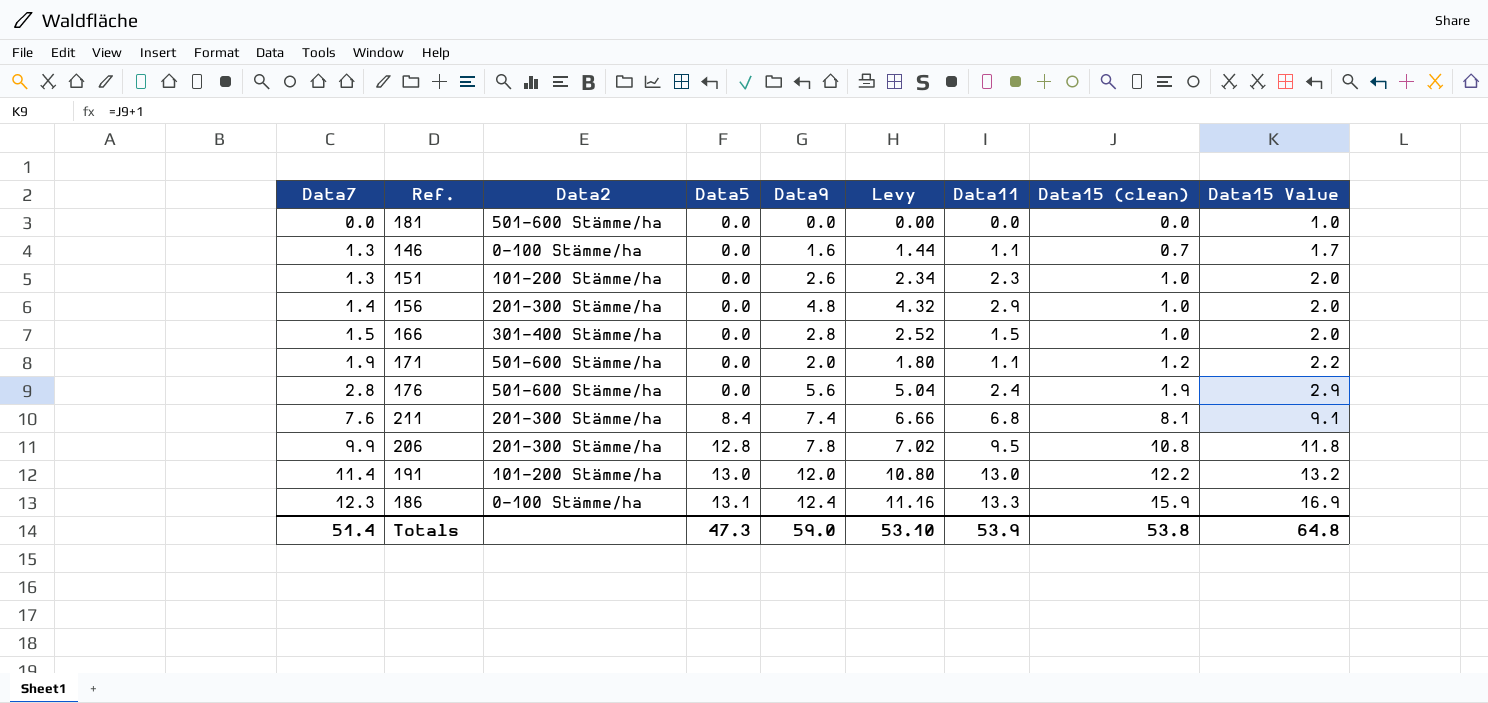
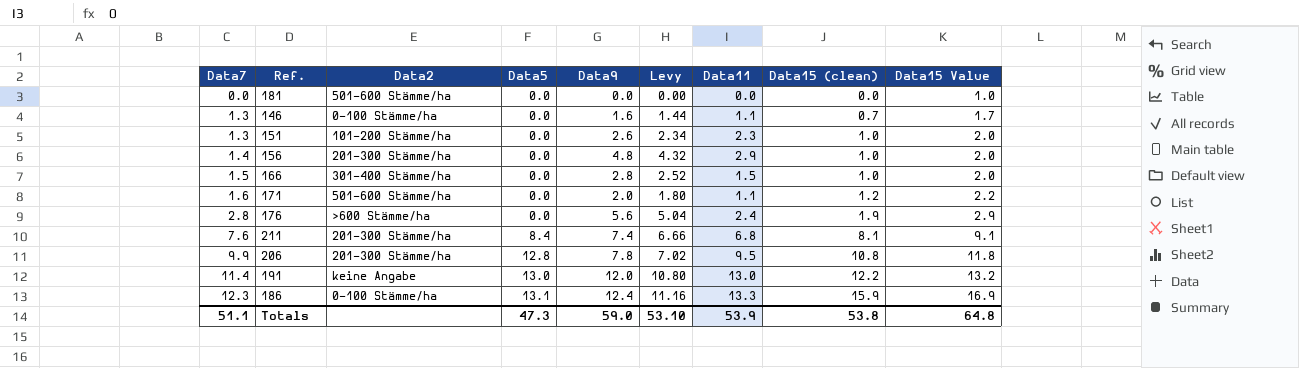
171 | Data7: 1.9 -> 1.6
176 | Data2: 501-600 Stämme/ha -> >600 Stämme/ha
191 | Data2: 101-200 Stämme/ha -> keine Angabe
Totals | Data7: 51.4 -> 51.1

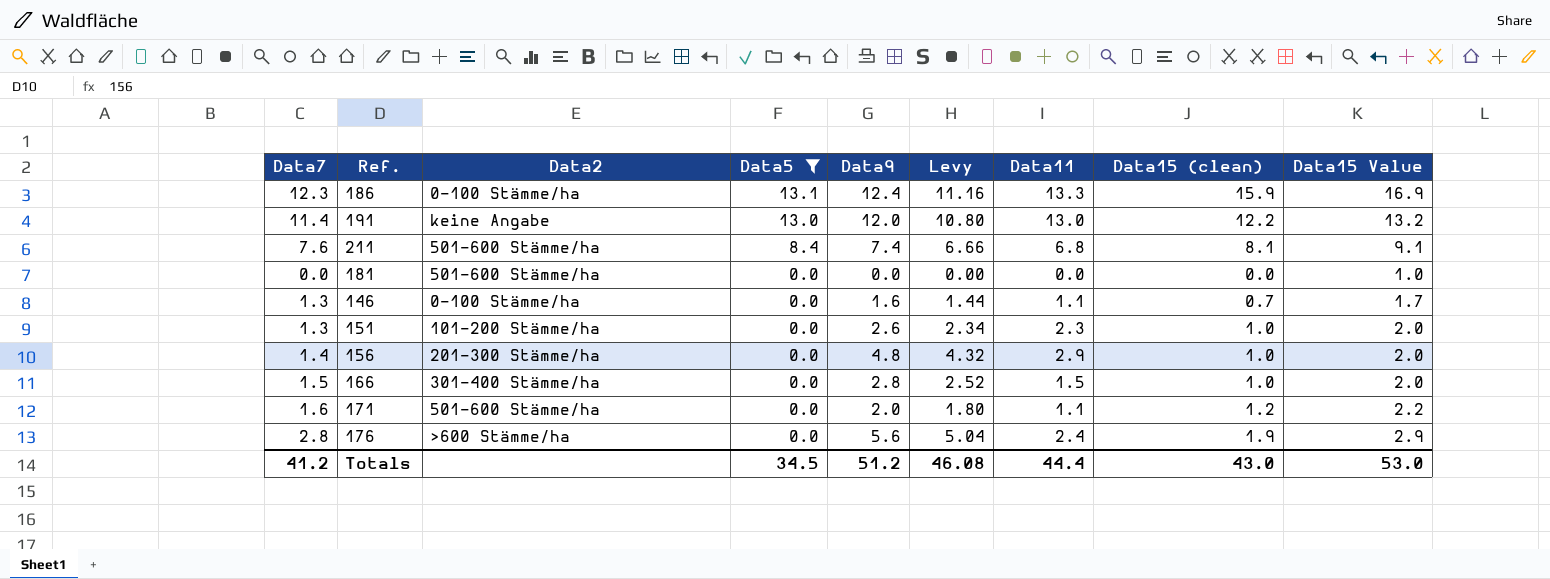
filter: none -> Data5 != 12.8
row order: Data7 ascending -> Data5 descending
211 | Data2: 201-300 Stämme/ha -> 501-600 Stämme/ha
Totals | Data7: 51.1 -> 41.2
Totals | Data5: 47.3 -> 34.5
Totals | Data9: 59.0 -> 51.2
Totals | Levy: 53.10 -> 46.08
Totals | Data11: 53.9 -> 44.4
Totals | Data15 (clean): 53.8 -> 43.0
Totals | Data15 Value: 64.8 -> 53.0

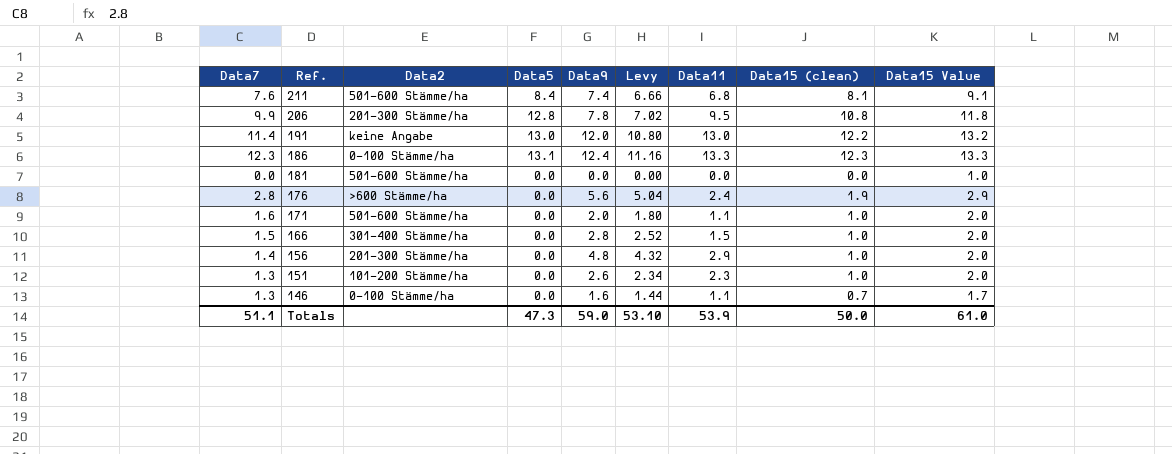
filter: Data5 != 12.8 -> none
row order: Data5 descending -> Ref. descending
186 | Data15 (clean): 15.9 -> 12.3
186 | Data15 Value: 16.9 -> 13.3
171 | Data15 (clean): 1.2 -> 1.0
171 | Data15 Value: 2.2 -> 2.0
Totals | Data7: 41.2 -> 51.1
Totals | Data5: 34.5 -> 47.3
Totals | Data9: 51.2 -> 59.0
Totals | Levy: 46.08 -> 53.10
Totals | Data11: 44.4 -> 53.9
Totals | Data15 (clean): 43.0 -> 50.0
Totals | Data15 Value: 53.0 -> 61.0

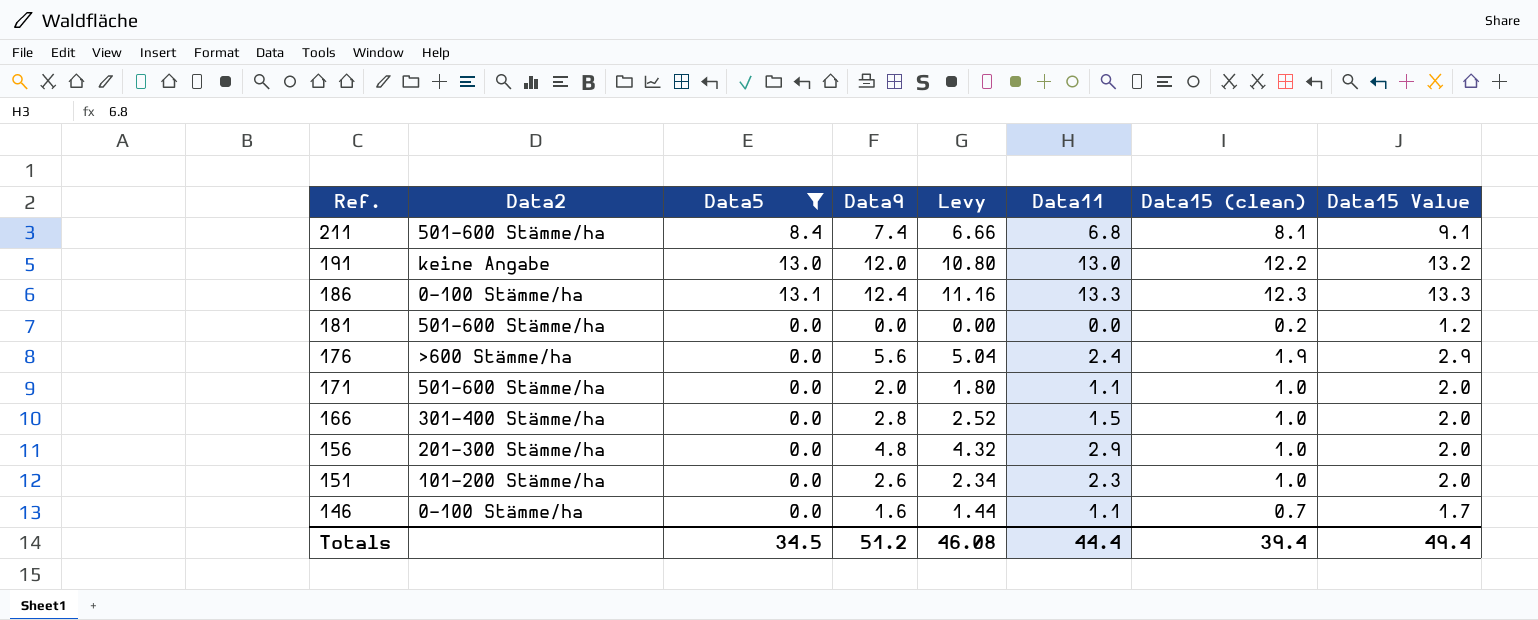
filter: none -> Data5 != 12.8
column Data7 | position: 1 -> none
181 | Data15 (clean): 0.0 -> 0.2
181 | Data15 Value: 1.0 -> 1.2
Totals | Data5: 47.3 -> 34.5
Totals | Data9: 59.0 -> 51.2
Totals | Levy: 53.10 -> 46.08
Totals | Data11: 53.9 -> 44.4
Totals | Data15 (clean): 50.0 -> 39.4
Totals | Data15 Value: 61.0 -> 49.4

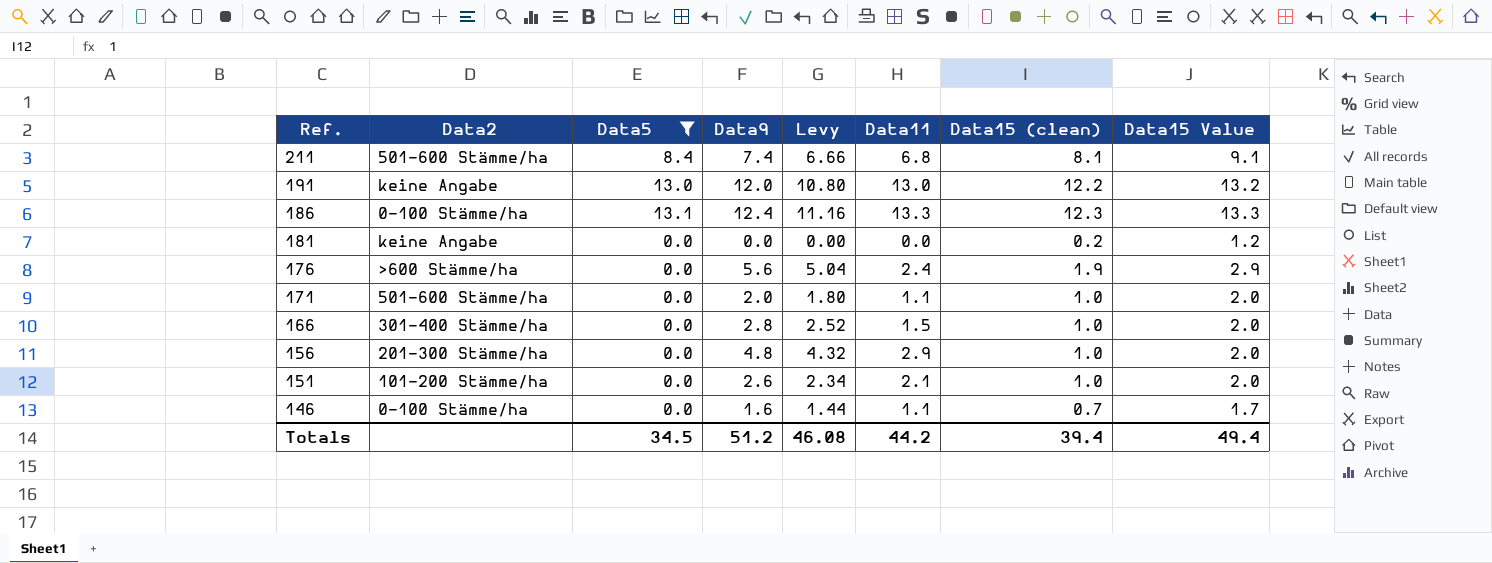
181 | Data2: 501-600 Stämme/ha -> keine Angabe
151 | Data11: 2.3 -> 2.1
Totals | Data11: 44.4 -> 44.2

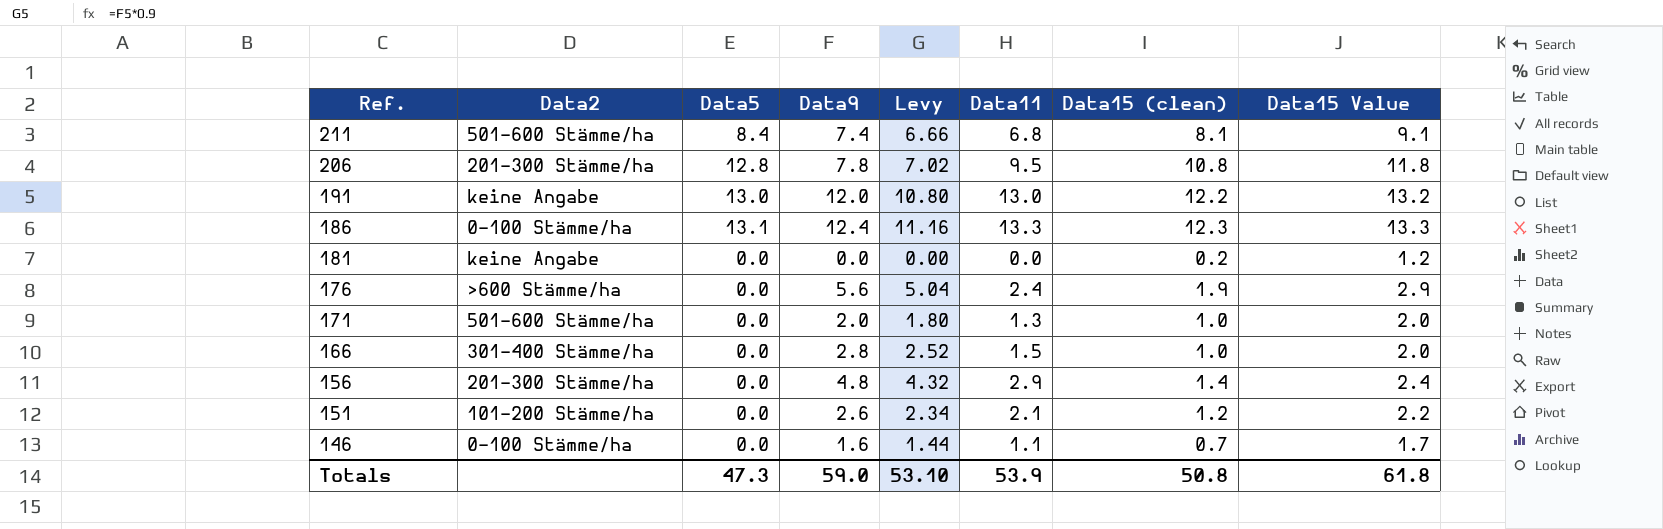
filter: Data5 != 12.8 -> none
171 | Data11: 1.1 -> 1.3
156 | Data15 (clean): 1.0 -> 1.4
156 | Data15 Value: 2.0 -> 2.4
151 | Data15 (clean): 1.0 -> 1.2
151 | Data15 Value: 2.0 -> 2.2
Totals | Data5: 34.5 -> 47.3
Totals | Data9: 51.2 -> 59.0
Totals | Levy: 46.08 -> 53.10
Totals | Data11: 44.2 -> 53.9
Totals | Data15 (clean): 39.4 -> 50.8
Totals | Data15 Value: 49.4 -> 61.8

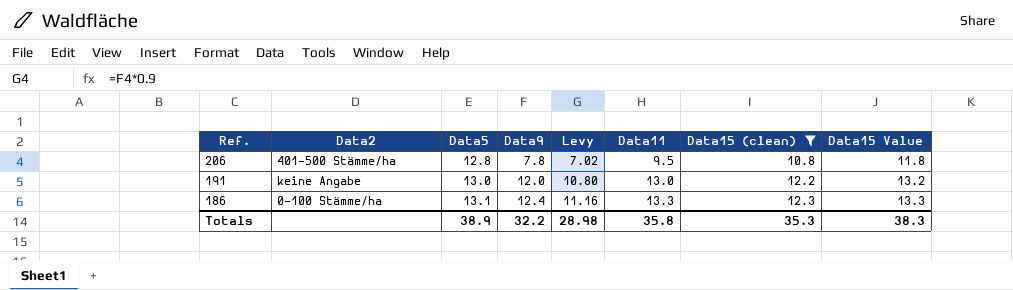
filter: none -> Data15 (clean) >= 10.8
206 | Data2: 201-300 Stämme/ha -> 401-500 Stämme/ha
Totals | Data5: 47.3 -> 38.9
Totals | Data9: 59.0 -> 32.2
Totals | Levy: 53.10 -> 28.98
Totals | Data11: 53.9 -> 35.8
Totals | Data15 (clean): 50.8 -> 35.3
Totals | Data15 Value: 61.8 -> 38.3

